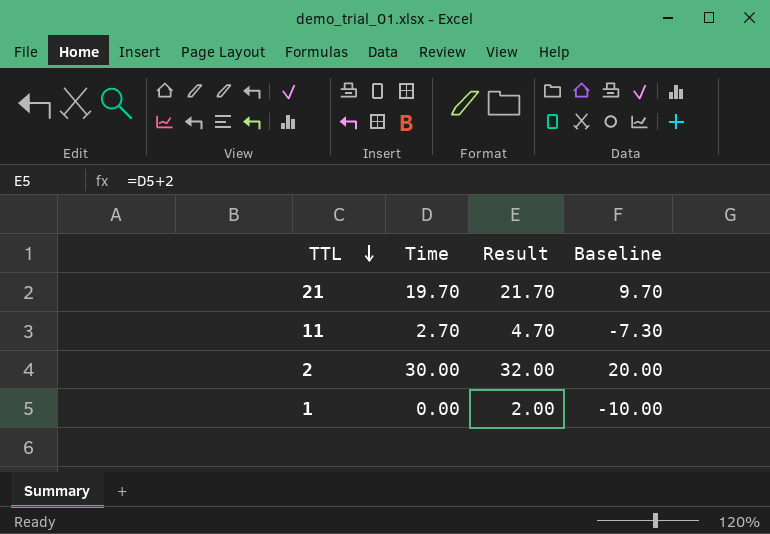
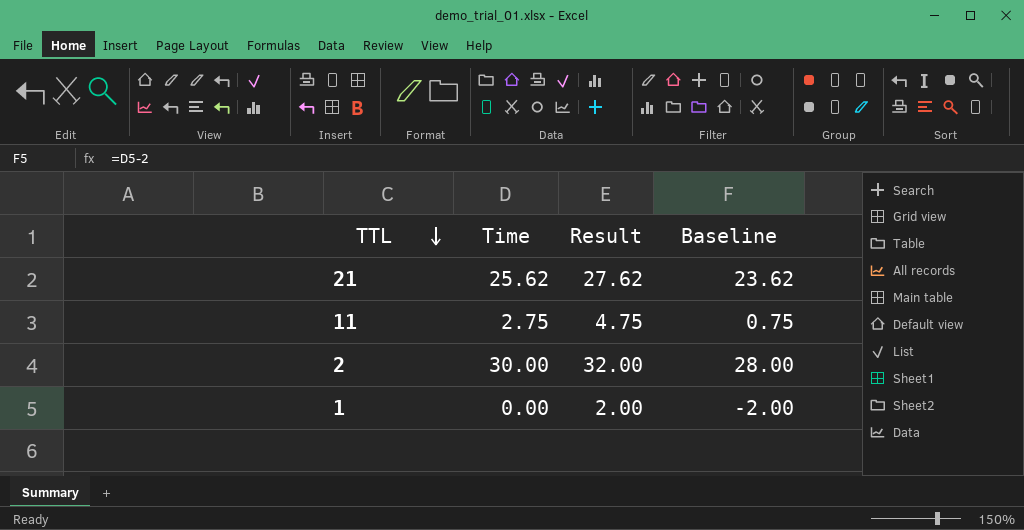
column Baseline | formula: [Time] - 10 -> [Time] - 2
21 | Time: 19.70 -> 25.62
21 | Result: 21.70 -> 27.62
11 | Time: 2.70 -> 2.75
11 | Result: 4.70 -> 4.75

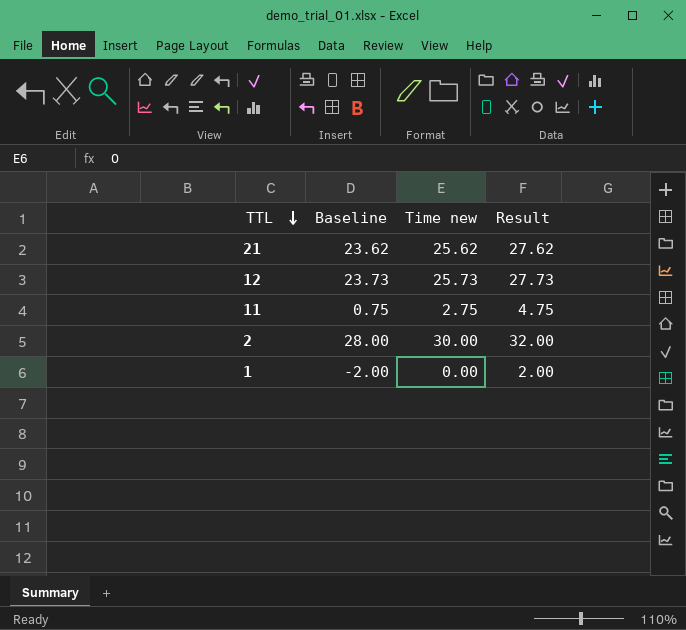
column Baseline | position: 4 -> 2
column name: Time -> Time new
row 12: none -> 23.73 | 25.73 | 27.73

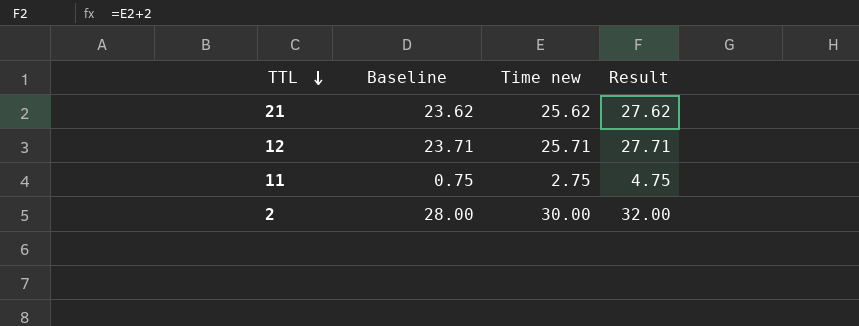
row 1: -2.00 | 0.00 | 2.00 -> none
12 | Baseline: 23.73 -> 23.71
12 | Time new: 25.73 -> 25.71
12 | Result: 27.73 -> 27.71

